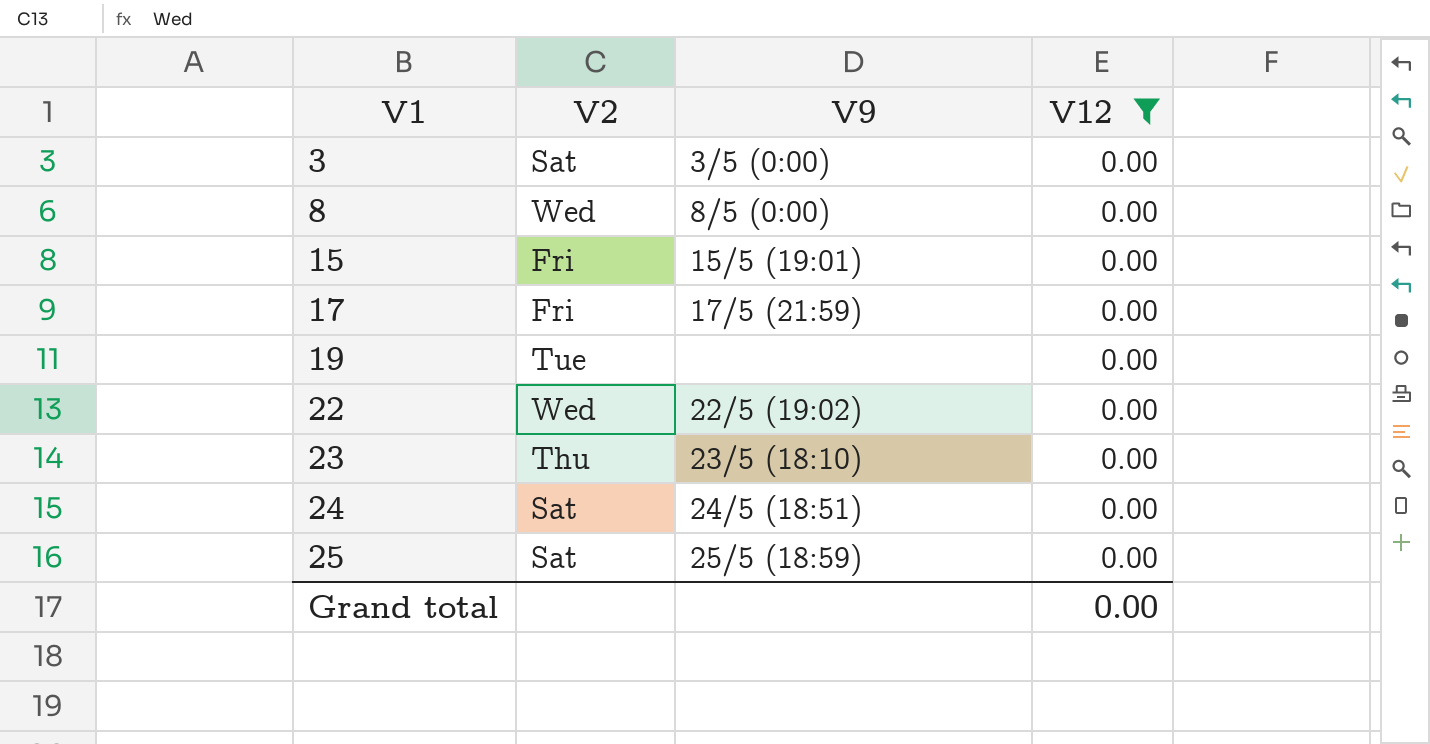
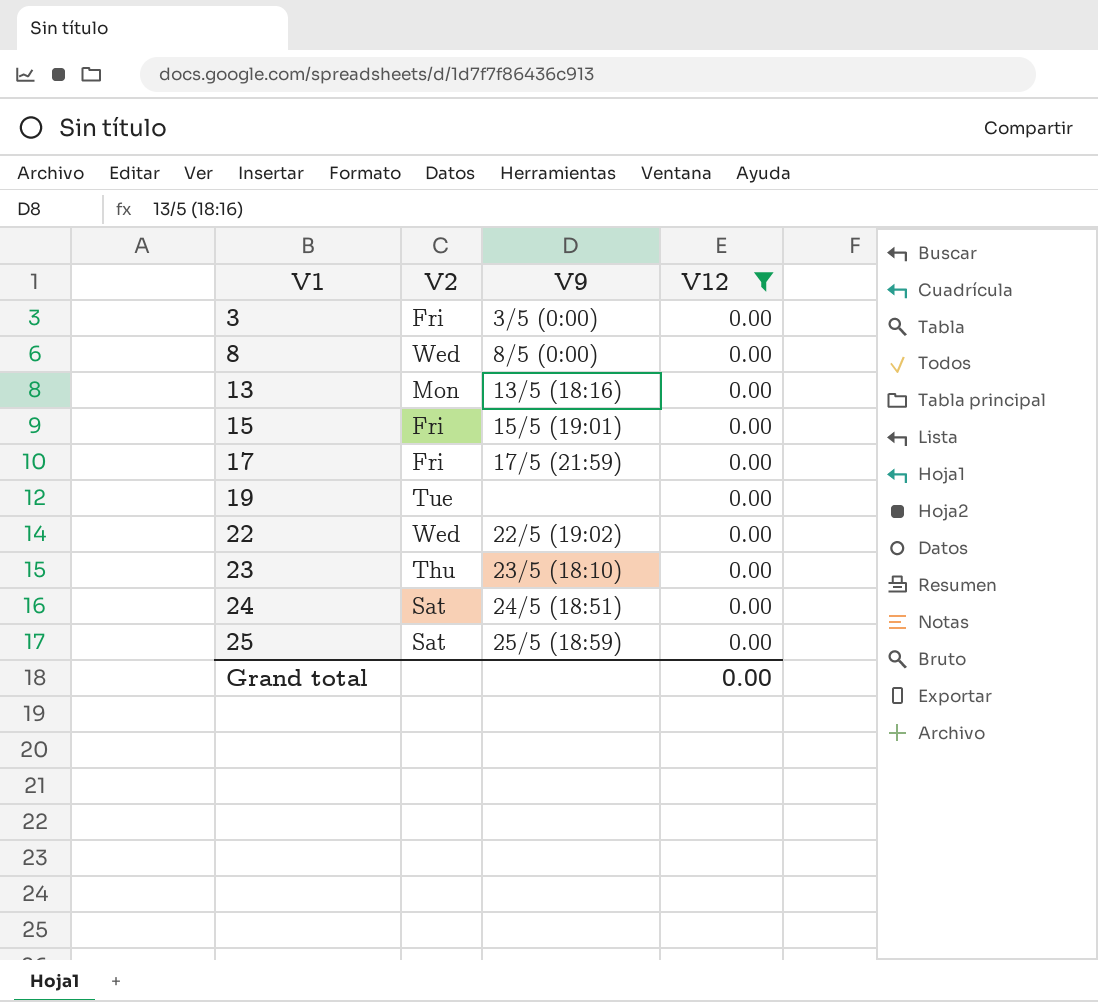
3 | V2: Sat -> Fri
row 13: none -> Mon | 13/5 (18:16) | 0.00

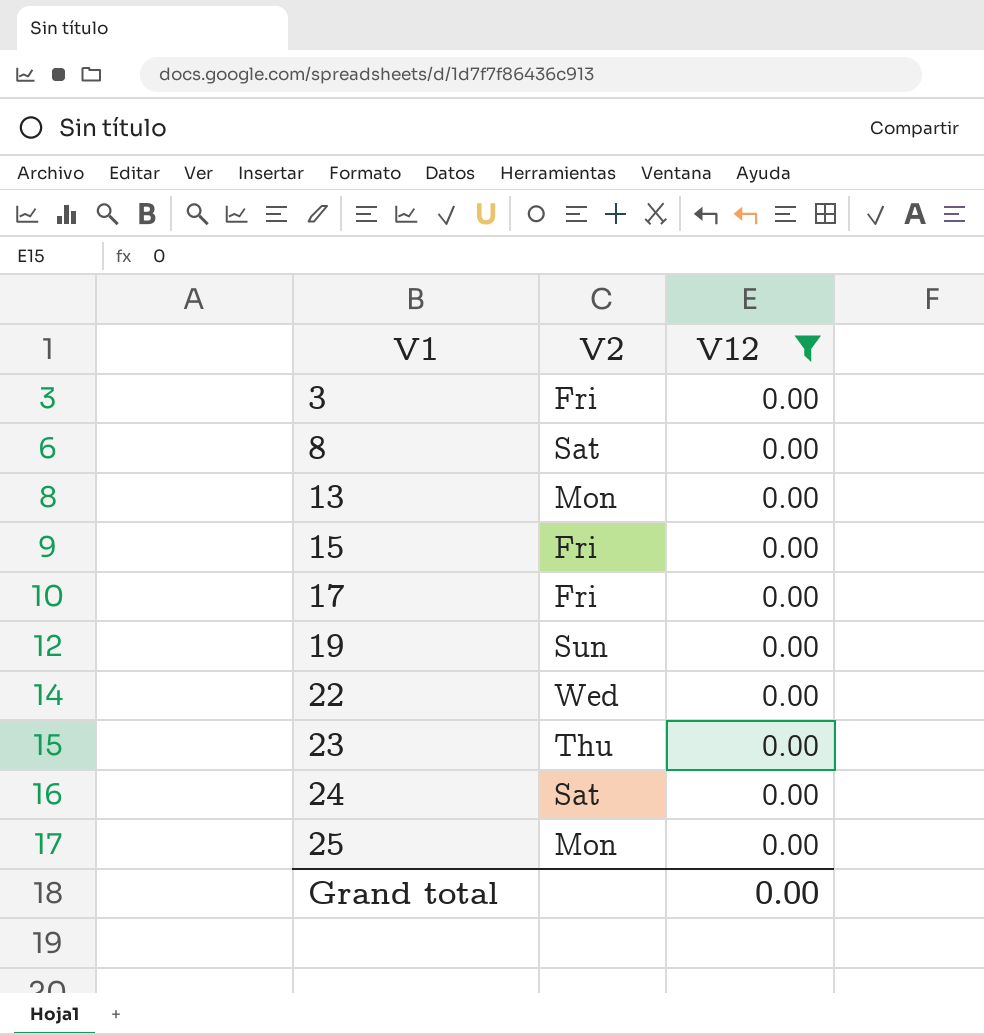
column V9 | position: 3 -> none
8 | V2: Wed -> Sat
19 | V2: Tue -> Sun
25 | V2: Sat -> Mon

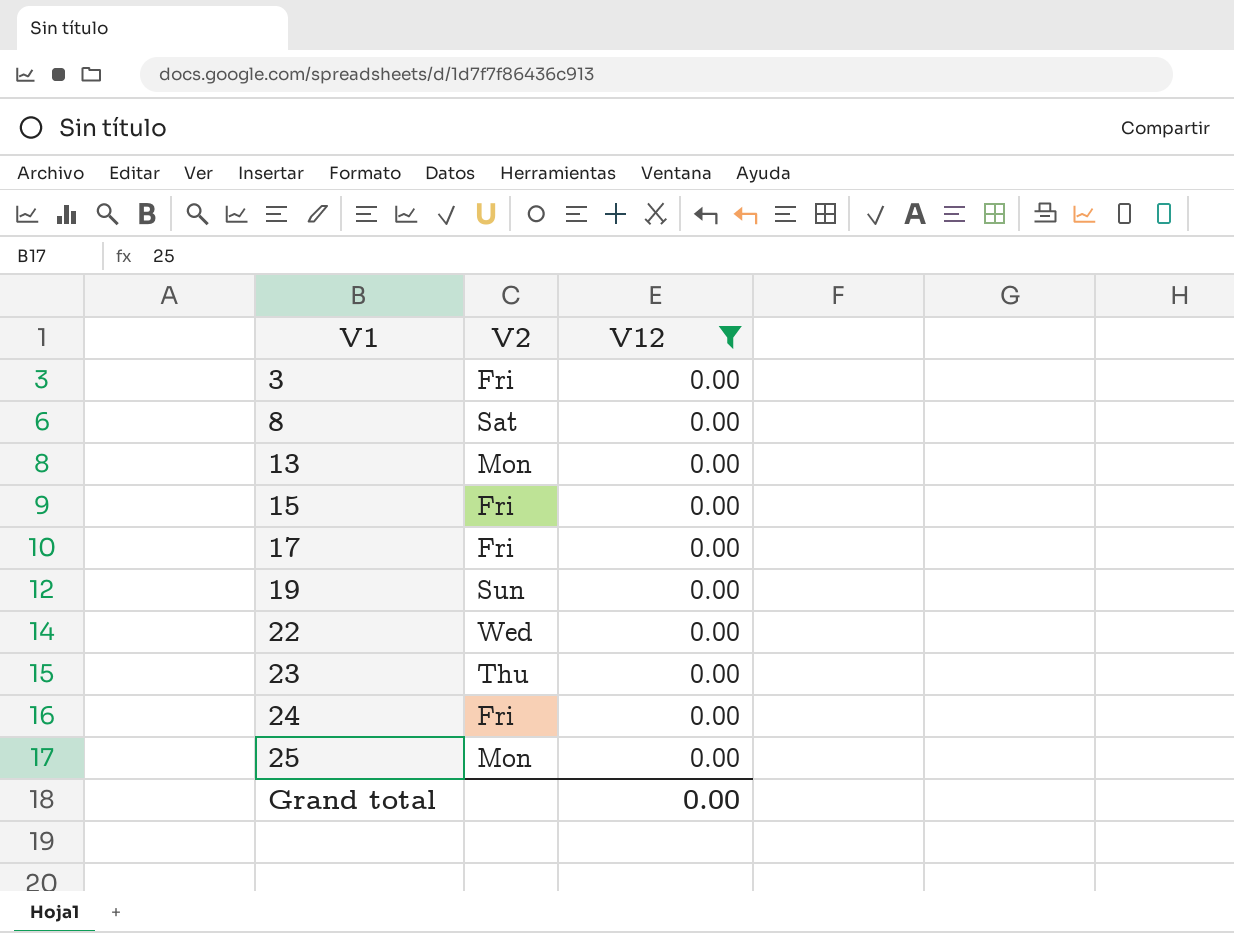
24 | V2: Sat -> Fri

